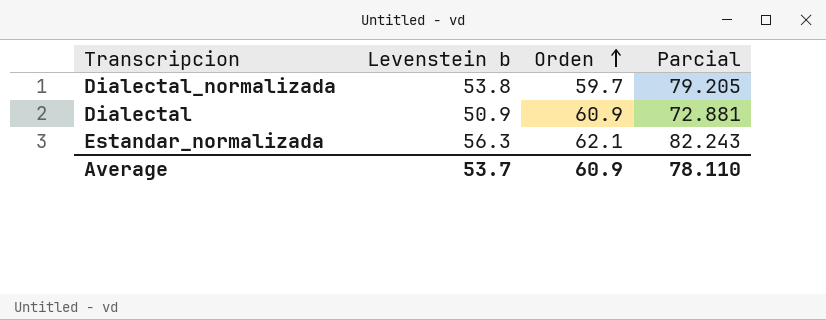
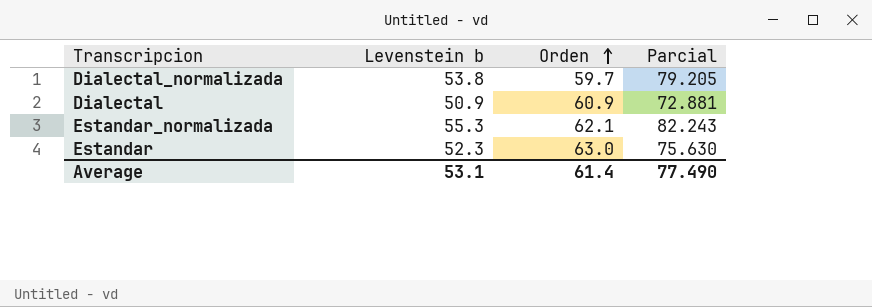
Estandar_normalizada | Levenstein b: 56.3 -> 55.3
row Estandar: none -> 52.3 | 63.0 | 75.630
Average | Levenstein b: 53.7 -> 53.1
Average | Orden: 60.9 -> 61.4
Average | Parcial: 78.110 -> 77.490

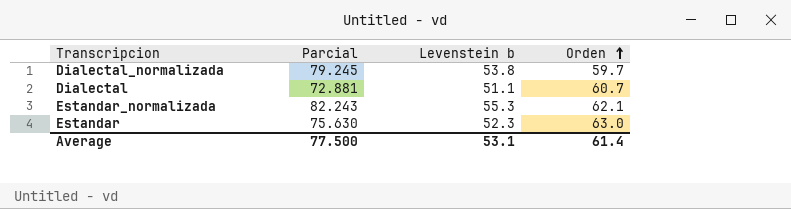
column Parcial | position: 4 -> 2
Dialectal_normalizada | Parcial: 79.205 -> 79.245
Dialectal | Levenstein b: 50.9 -> 51.1
Dialectal | Orden: 60.9 -> 60.7
Average | Parcial: 77.490 -> 77.500

